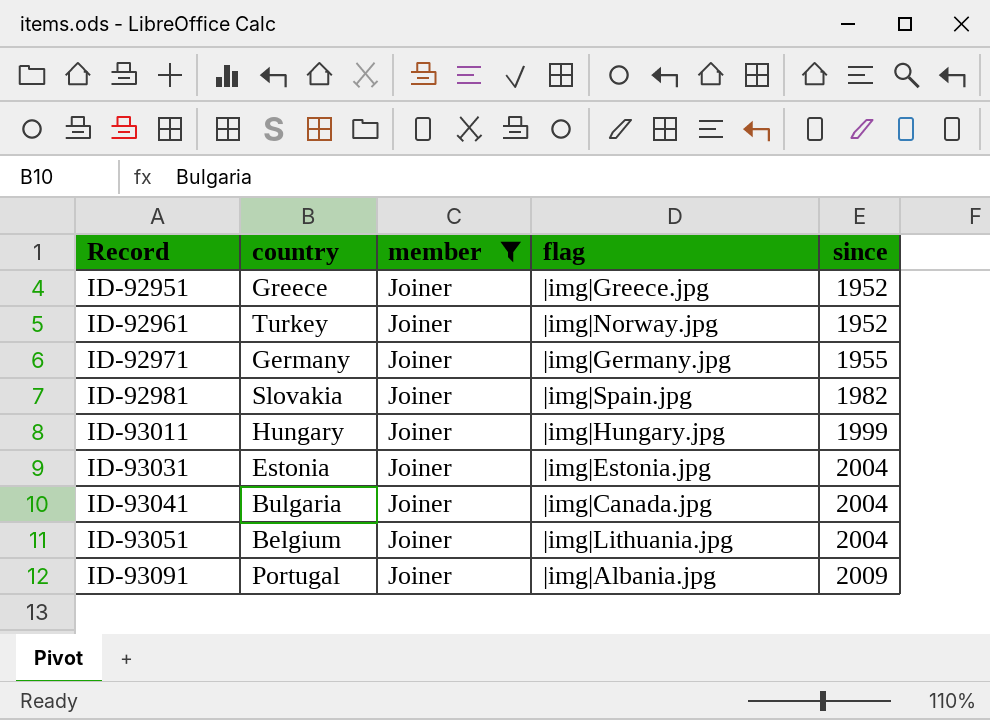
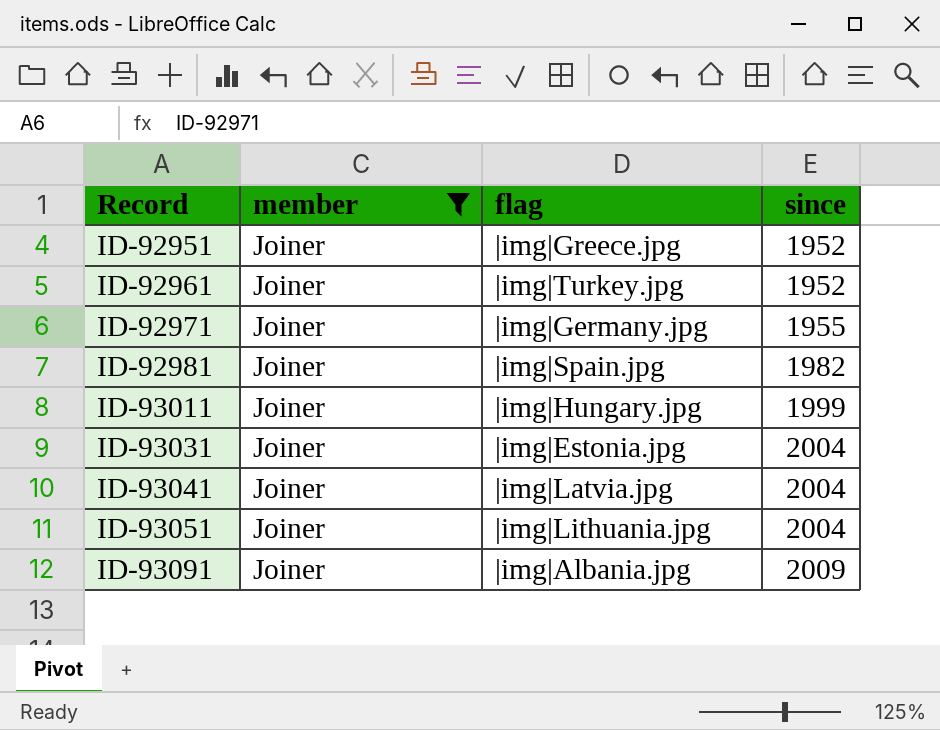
column country | position: 2 -> none
ID-92961 | flag: |img|Norway.jpg -> |img|Turkey.jpg
ID-93041 | flag: |img|Canada.jpg -> |img|Latvia.jpg

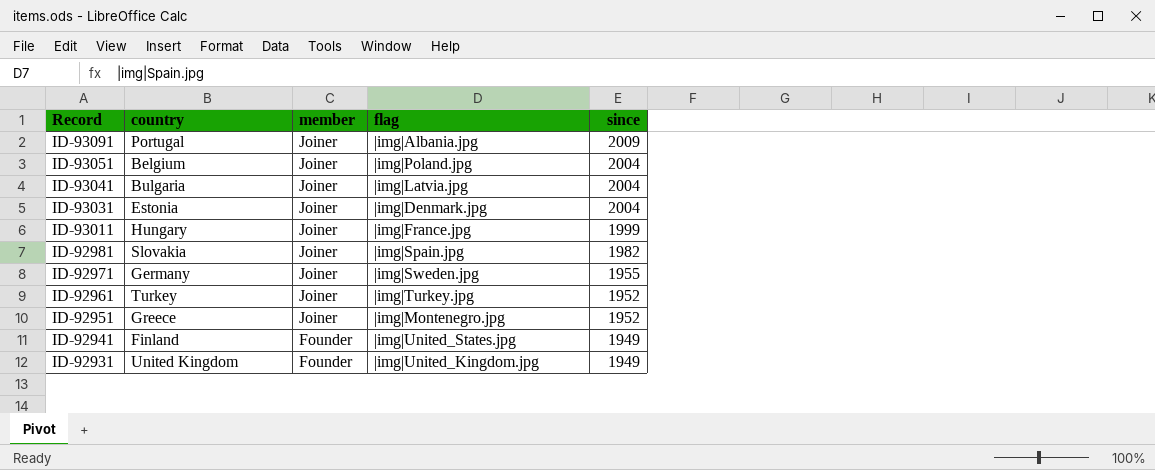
filter: member = Joiner -> none
row order: Record ascending -> Record descending
column country | position: none -> 2
ID-93051 | flag: |img|Lithuania.jpg -> |img|Poland.jpg
ID-93031 | flag: |img|Estonia.jpg -> |img|Denmark.jpg
ID-93011 | flag: |img|Hungary.jpg -> |img|France.jpg
ID-92971 | flag: |img|Germany.jpg -> |img|Sweden.jpg
ID-92951 | flag: |img|Greece.jpg -> |img|Montenegro.jpg

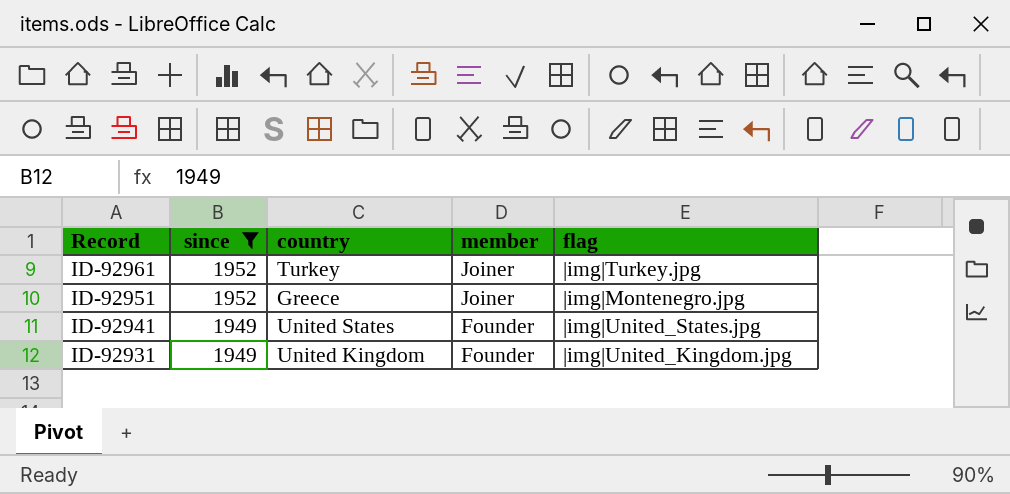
filter: none -> since <= 1952
column since | position: 5 -> 2
ID-92941 | country: Finland -> United States

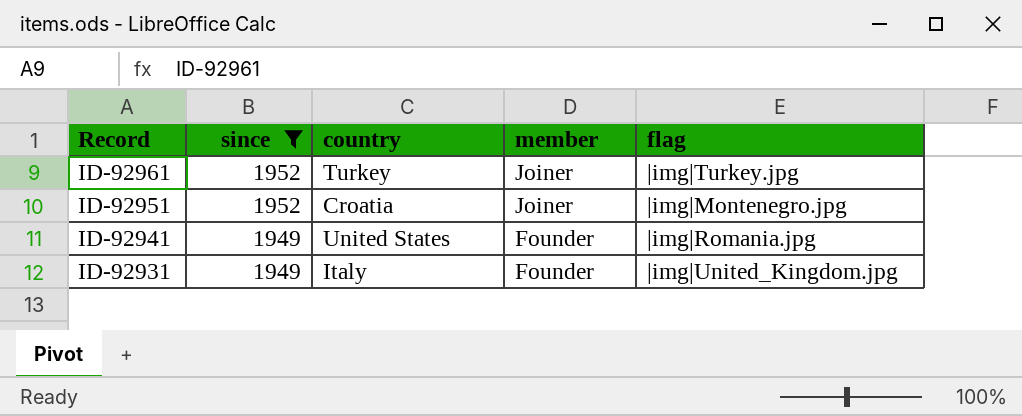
ID-92951 | country: Greece -> Croatia
ID-92941 | flag: |img|United_States.jpg -> |img|Romania.jpg
ID-92931 | country: United Kingdom -> Italy

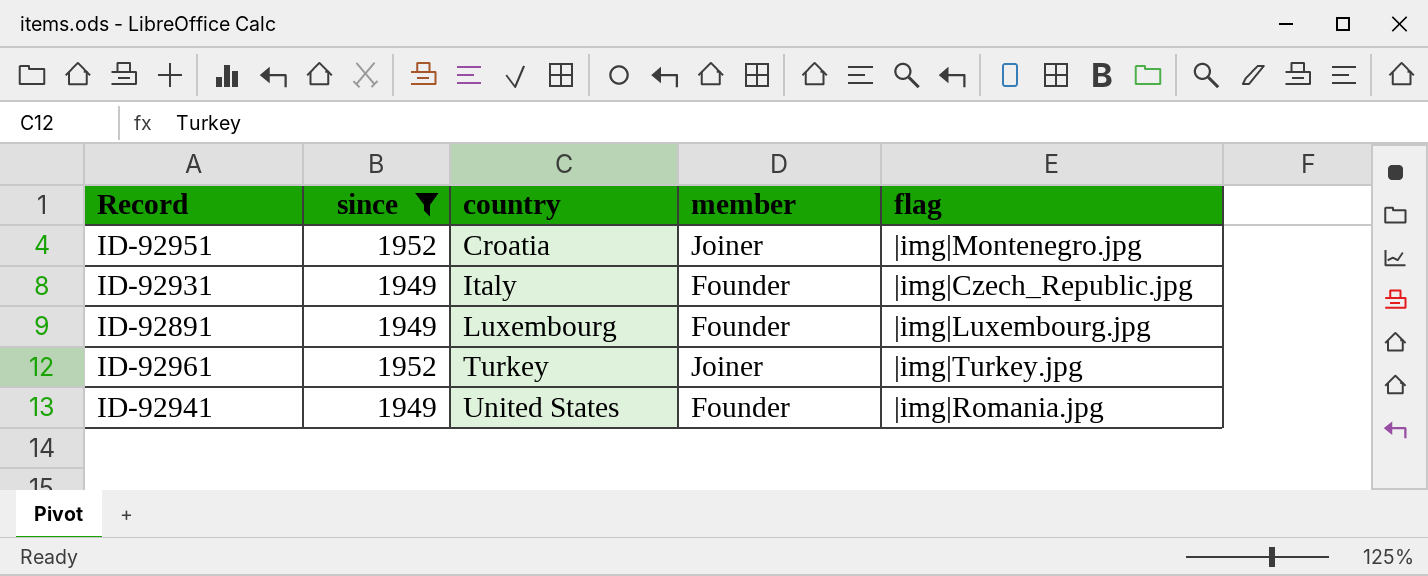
row order: Record descending -> country ascending
ID-92931 | flag: |img|United_Kingdom.jpg -> |img|Czech_Republic.jpg
row ID-92891: none -> 1949 | Luxembourg | Founder | |img|Luxembourg.jpg

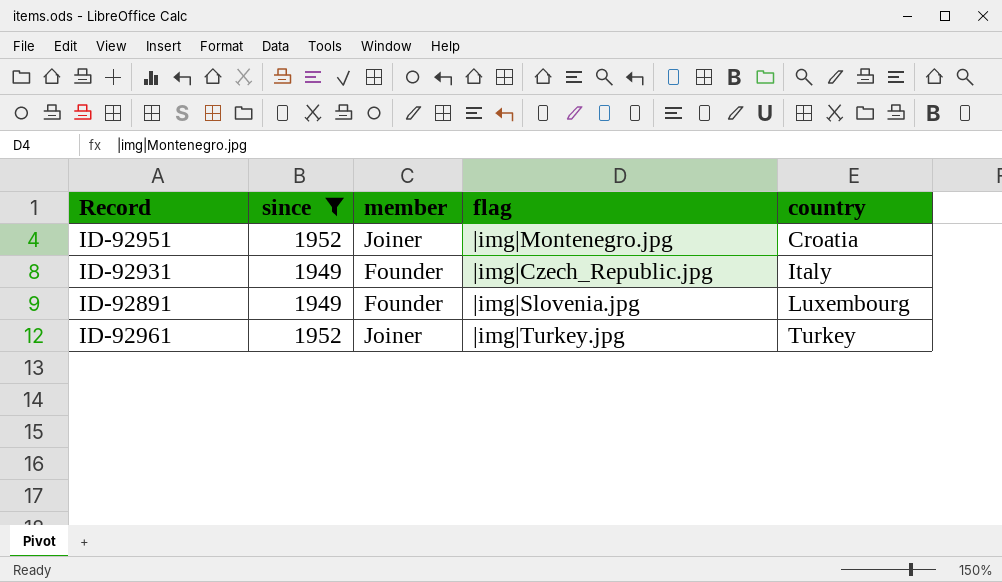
column country | position: 3 -> 5
row ID-92941: 1949 | United States | Founder | |img|Romania.jpg -> none
ID-92891 | flag: |img|Luxembourg.jpg -> |img|Slovenia.jpg

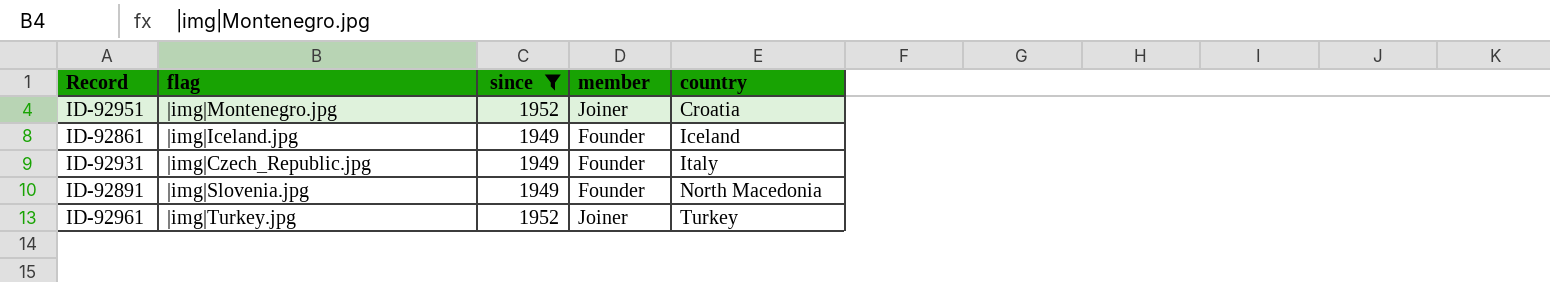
column flag | position: 4 -> 2
row ID-92861: none -> |img|Iceland.jpg | 1949 | Founder | Iceland
ID-92891 | country: Luxembourg -> North Macedonia

